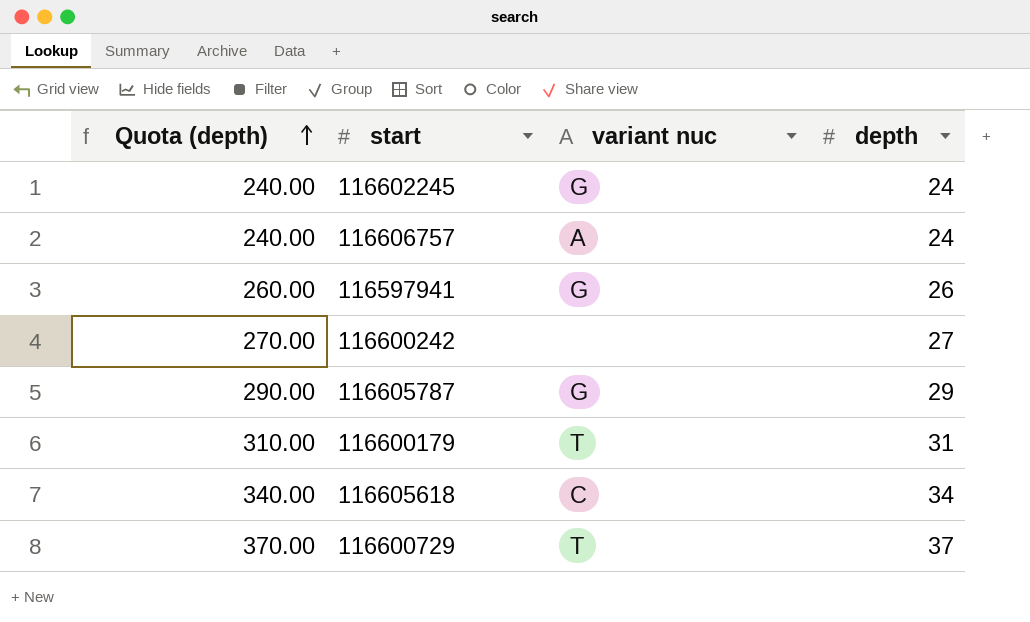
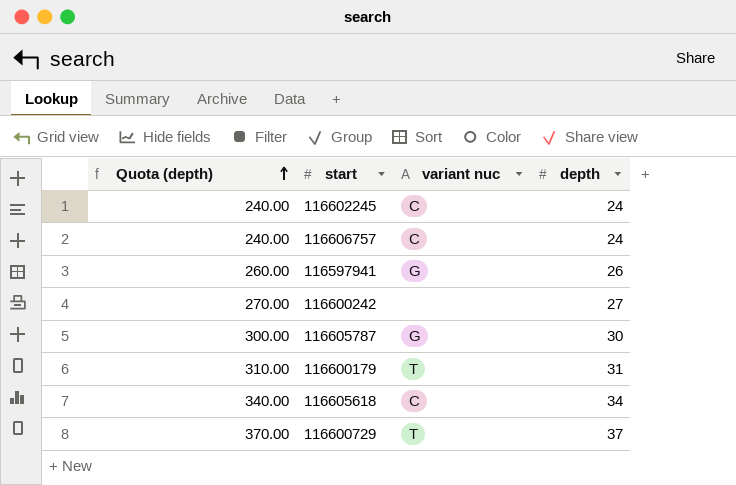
116602245 | variant nuc: G -> C
116606757 | variant nuc: A -> C
116605787 | Quota (depth): 290.00 -> 300.00
116605787 | depth: 29 -> 30

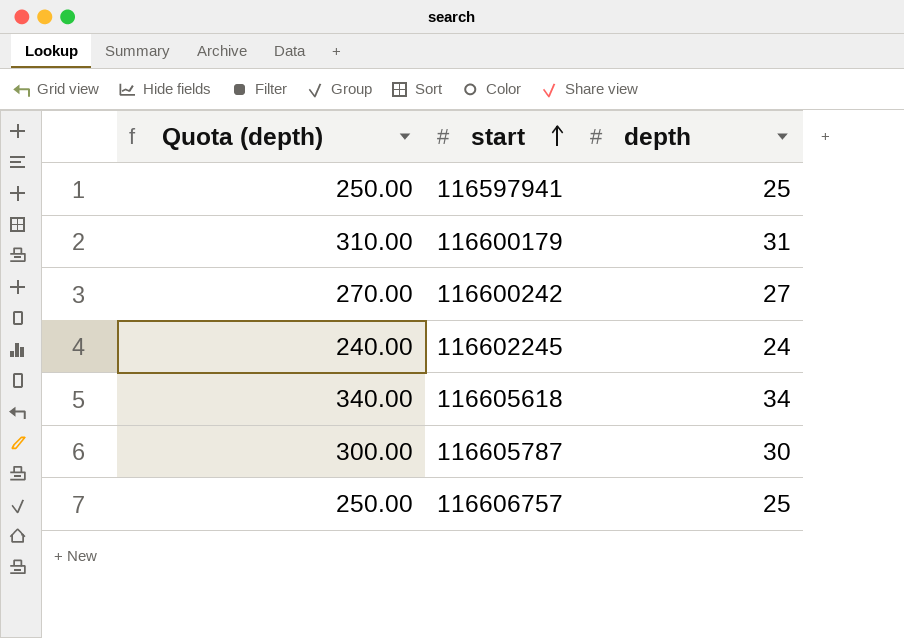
row order: Quota (depth) ascending -> start ascending
column variant nuc | position: 3 -> none
row 116600729: 370.00 | T | 37 -> none
116597941 | Quota (depth): 260.00 -> 250.00
116597941 | depth: 26 -> 25
116606757 | Quota (depth): 240.00 -> 250.00
116606757 | depth: 24 -> 25

